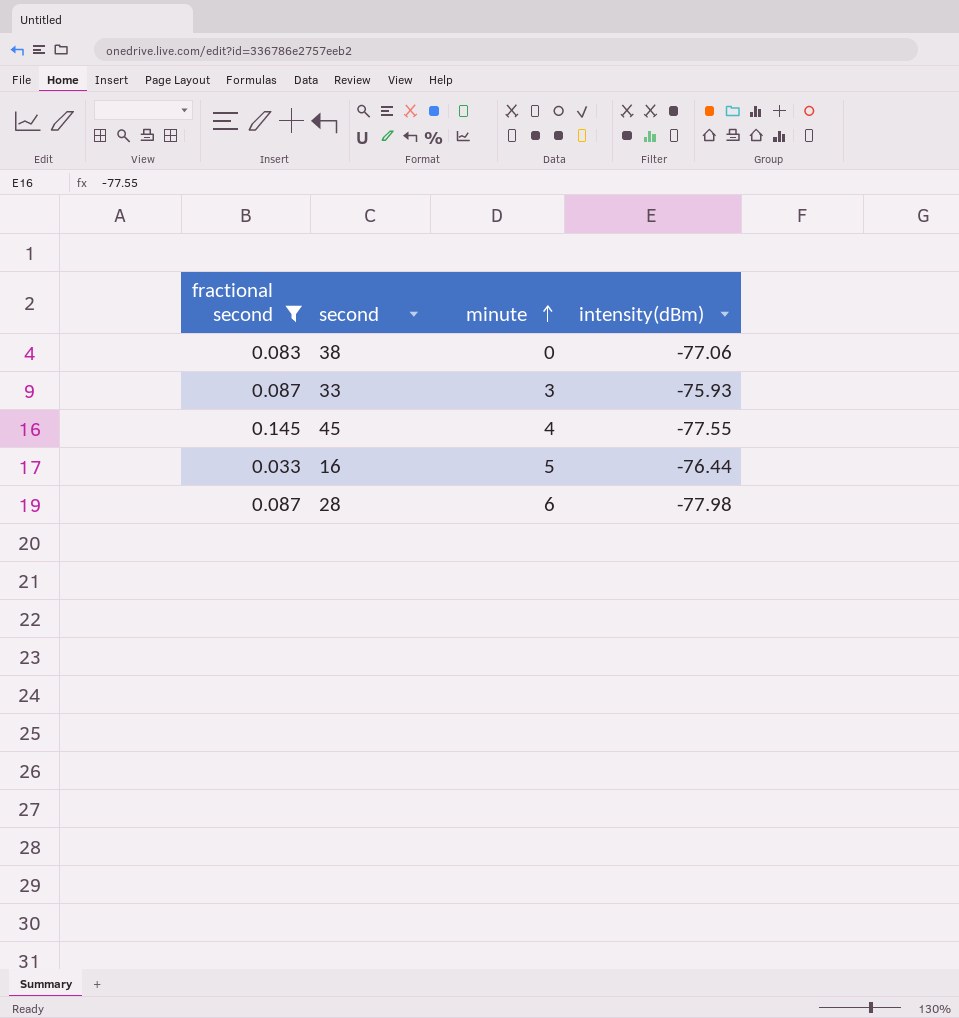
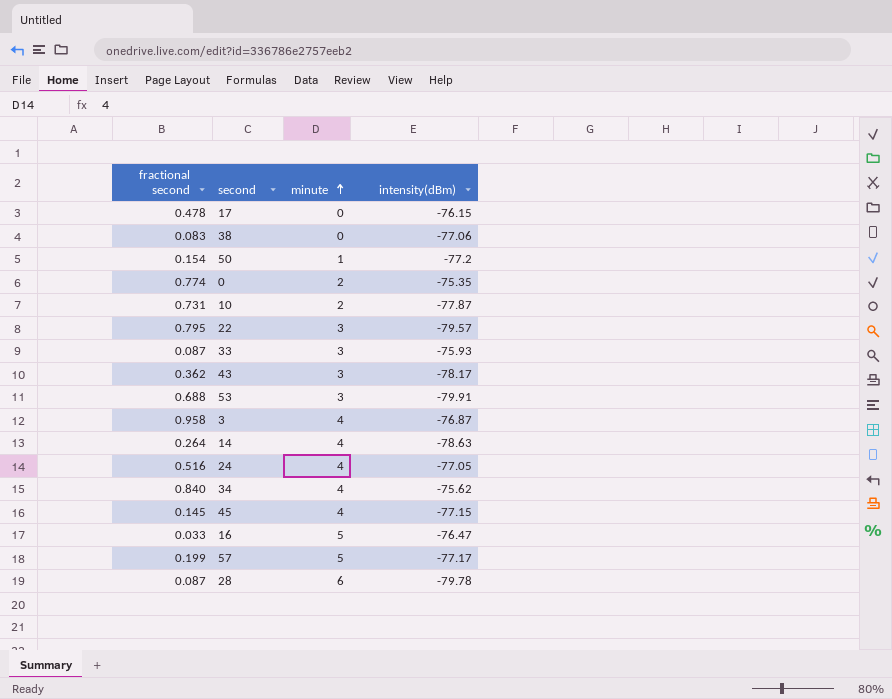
filter: fractional second <= 0.145 -> none
45 | intensity(dBm): -77.55 -> -77.15
16 | intensity(dBm): -76.44 -> -76.47
28 | intensity(dBm): -77.98 -> -79.78

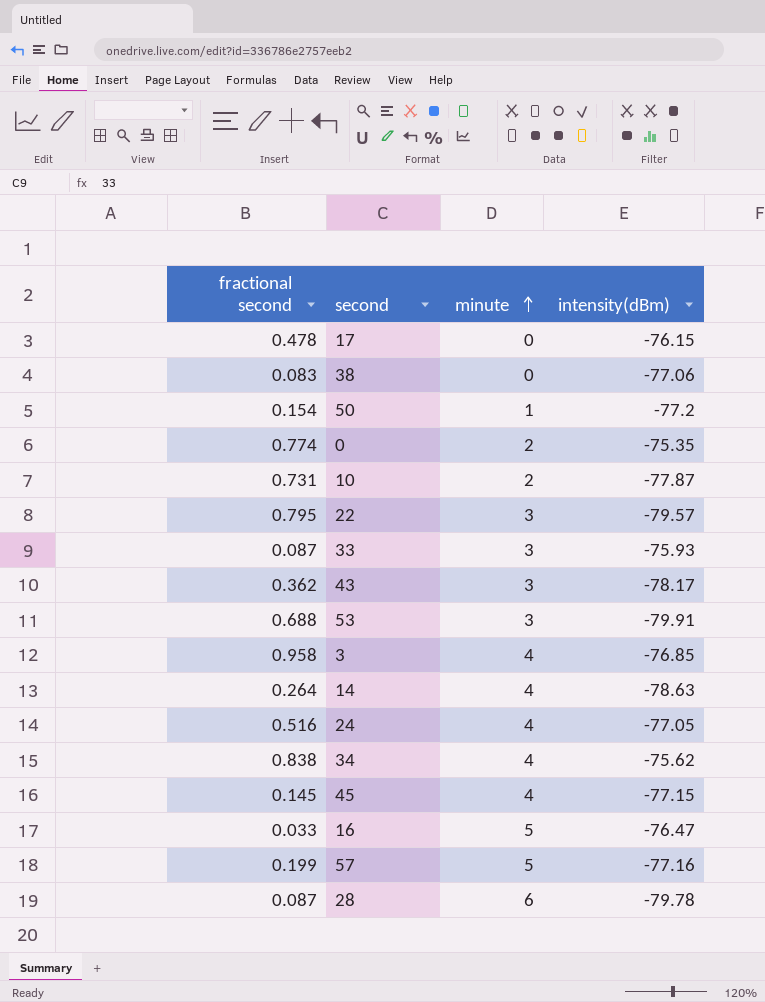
3 | intensity(dBm): -76.87 -> -76.85
34 | fractional second: 0.840 -> 0.838
57 | intensity(dBm): -77.17 -> -77.16

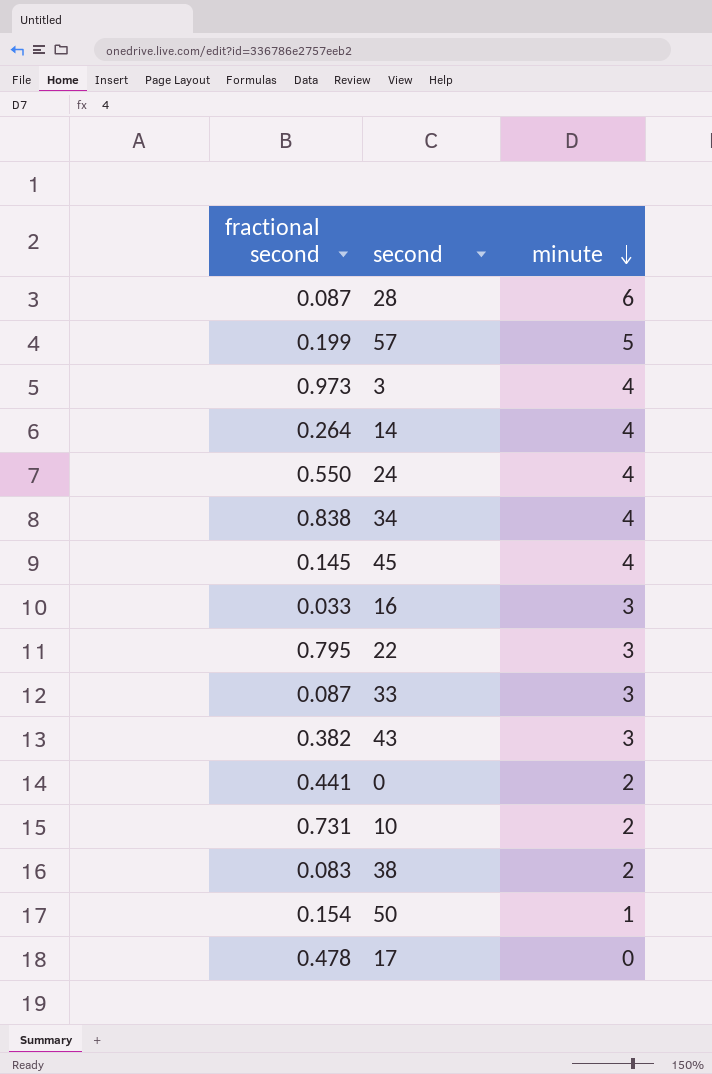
row order: minute ascending -> minute descending
column intensity(dBm) | position: 4 -> none
row 53: 0.688 | 3 | -79.91 -> none
3 | fractional second: 0.958 -> 0.973
24 | fractional second: 0.516 -> 0.550
16 | minute: 5 -> 3
43 | fractional second: 0.362 -> 0.382
0 | fractional second: 0.774 -> 0.441
38 | minute: 0 -> 2

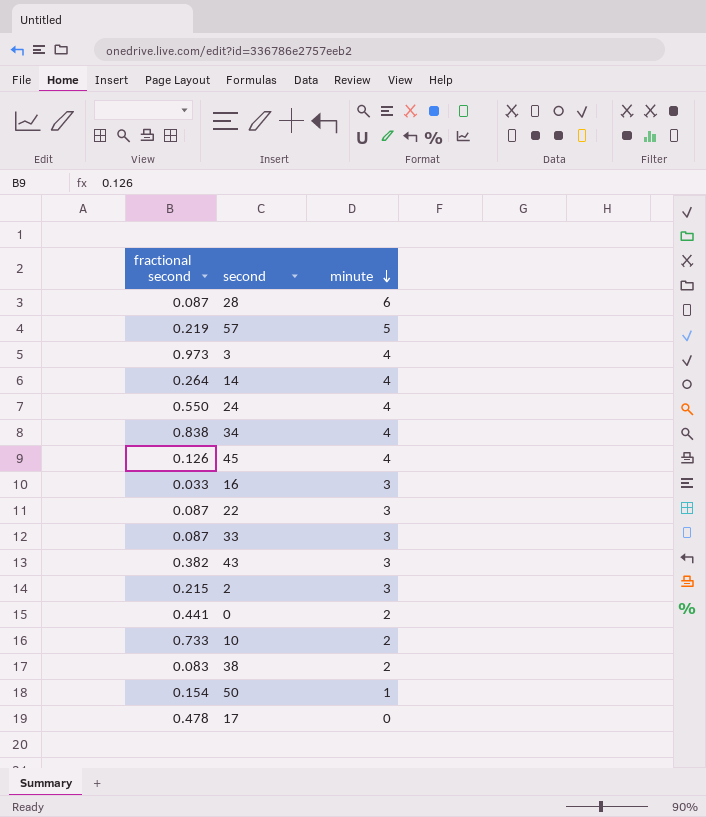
57 | fractional second: 0.199 -> 0.219
45 | fractional second: 0.145 -> 0.126
22 | fractional second: 0.795 -> 0.087
row 2: none -> 0.215 | 3
10 | fractional second: 0.731 -> 0.733

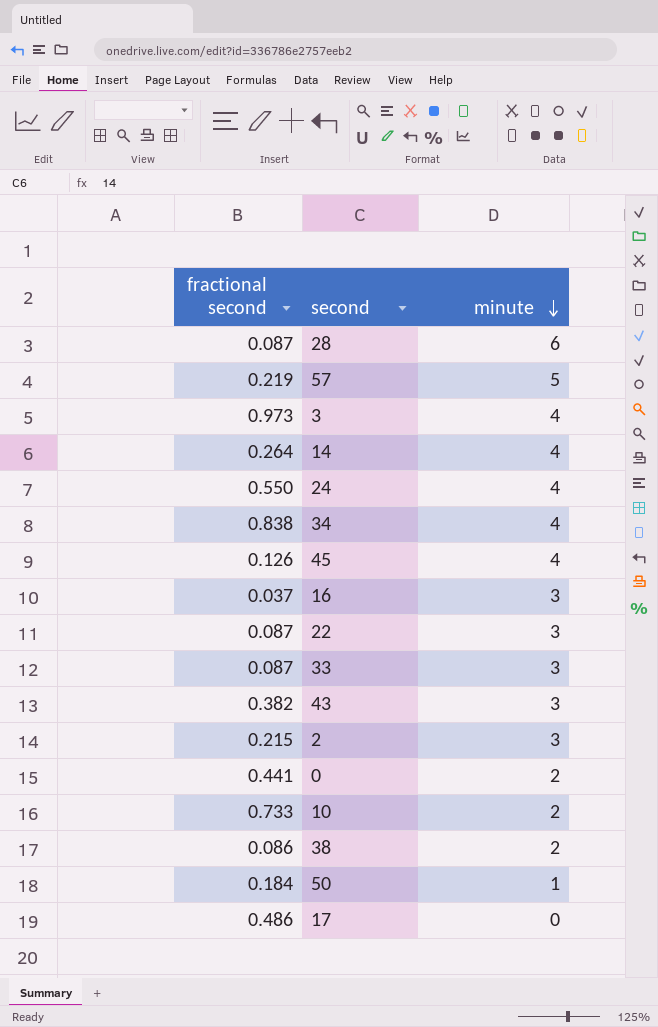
16 | fractional second: 0.033 -> 0.037
38 | fractional second: 0.083 -> 0.086
50 | fractional second: 0.154 -> 0.184
17 | fractional second: 0.478 -> 0.486

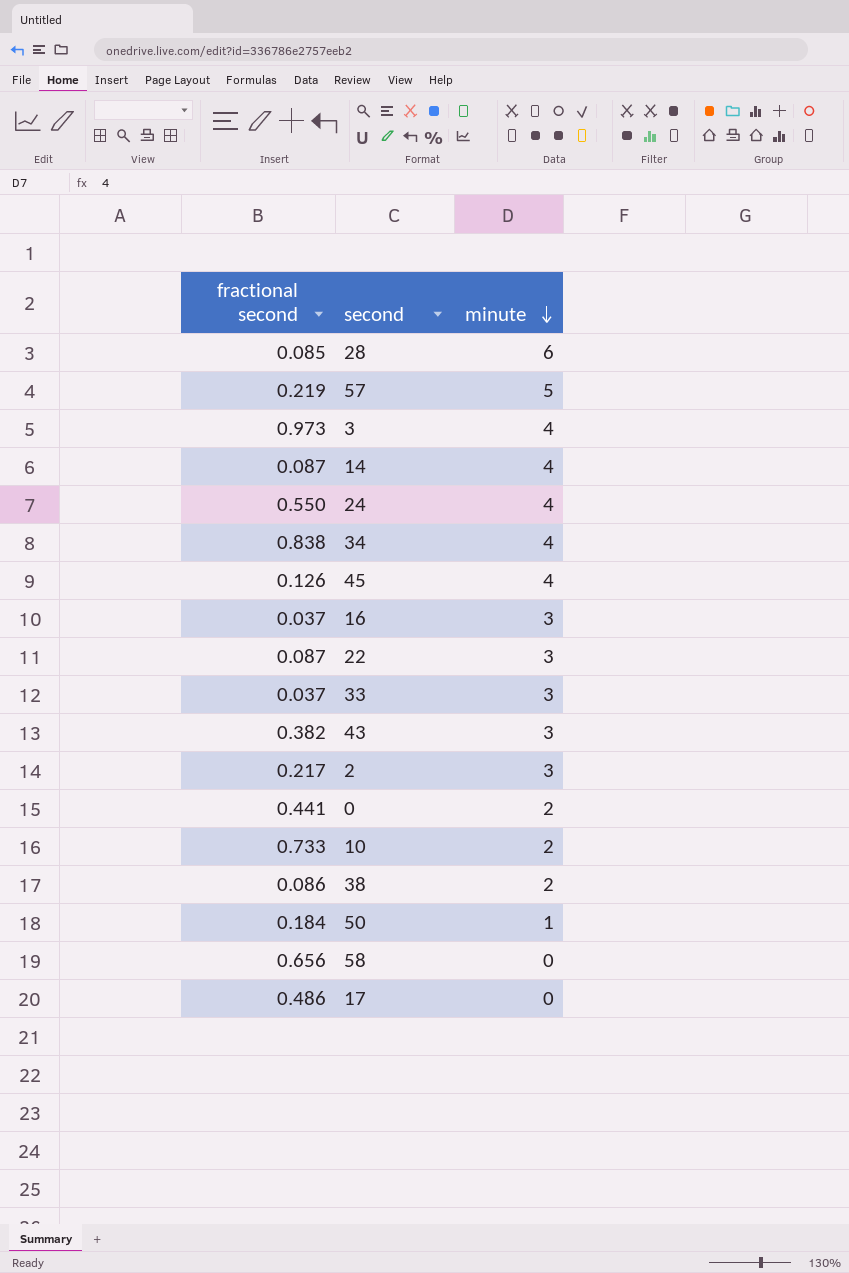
28 | fractional second: 0.087 -> 0.085
14 | fractional second: 0.264 -> 0.087
33 | fractional second: 0.087 -> 0.037
2 | fractional second: 0.215 -> 0.217
row 58: none -> 0.656 | 0

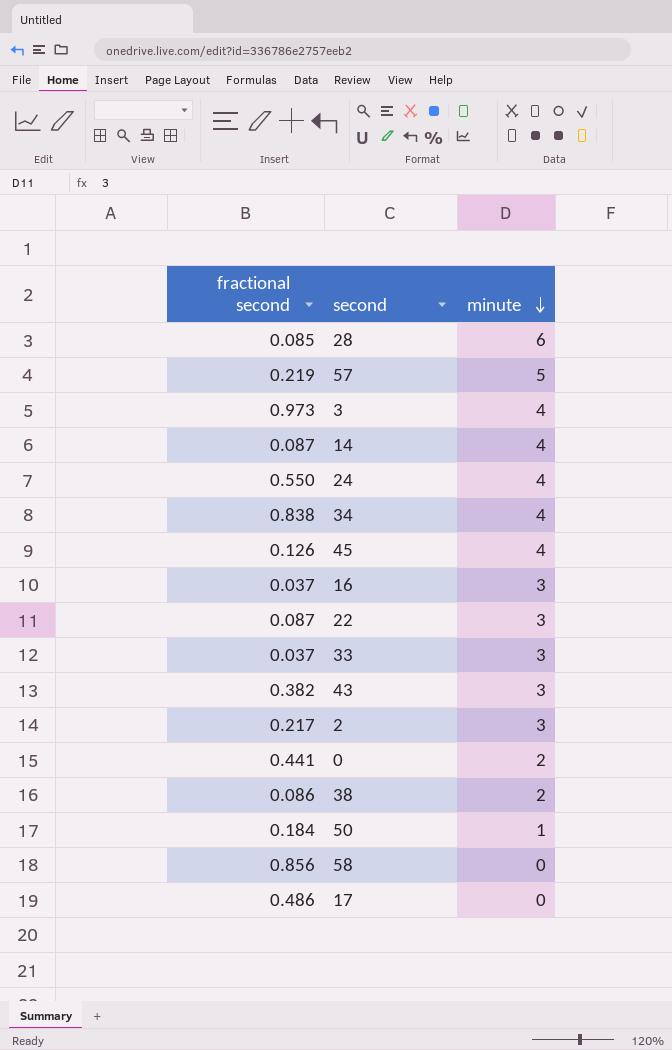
row 10: 0.733 | 2 -> none
58 | fractional second: 0.656 -> 0.856

